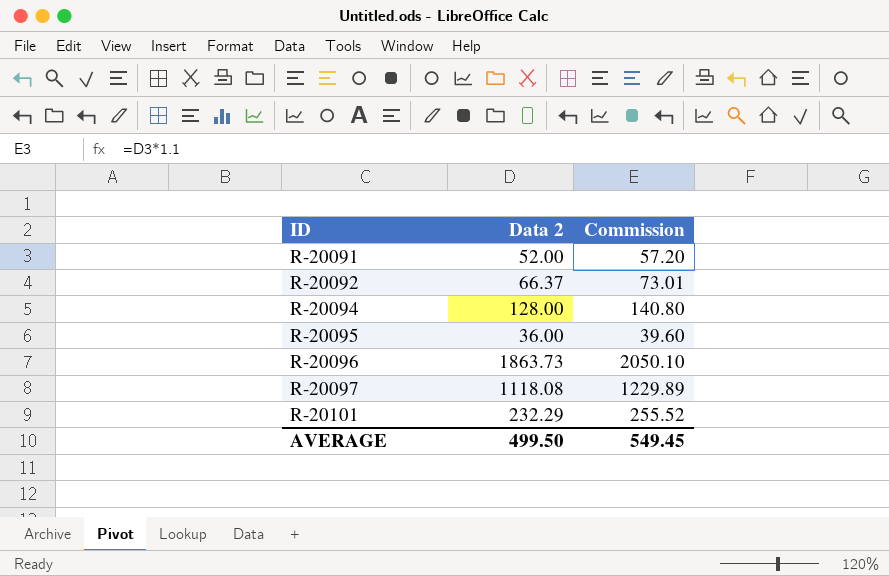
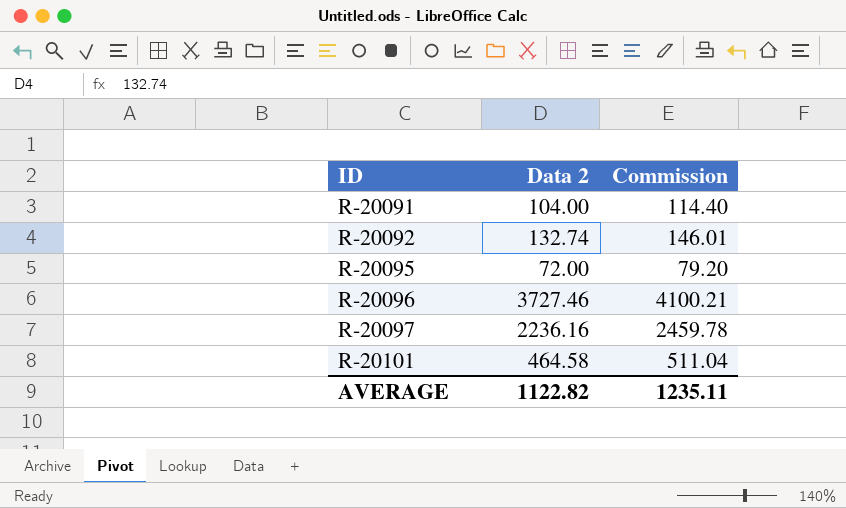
row R-20094: 128.00 | 140.80 -> none
R-20091 | Data 2: 52.00 -> 104.00
R-20091 | Commission: 57.20 -> 114.40
R-20092 | Data 2: 66.37 -> 132.74
R-20092 | Commission: 73.01 -> 146.01
R-20095 | Data 2: 36.00 -> 72.00
R-20095 | Commission: 39.60 -> 79.20
R-20096 | Data 2: 1863.73 -> 3727.46
R-20096 | Commission: 2050.10 -> 4100.21
R-20097 | Data 2: 1118.08 -> 2236.16
R-20097 | Commission: 1229.89 -> 2459.78
R-20101 | Data 2: 232.29 -> 464.58
R-20101 | Commission: 255.52 -> 511.04
AVERAGE | Data 2: 499.50 -> 1122.82
AVERAGE | Commission: 549.45 -> 1235.11

